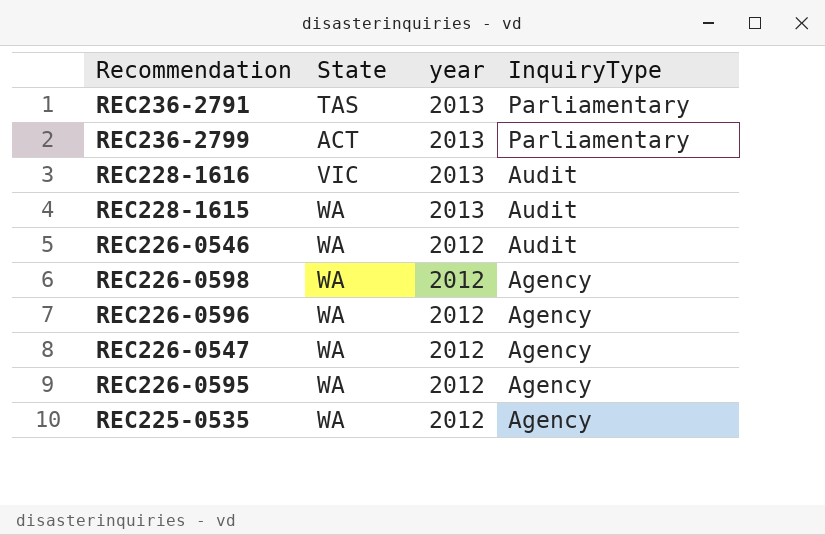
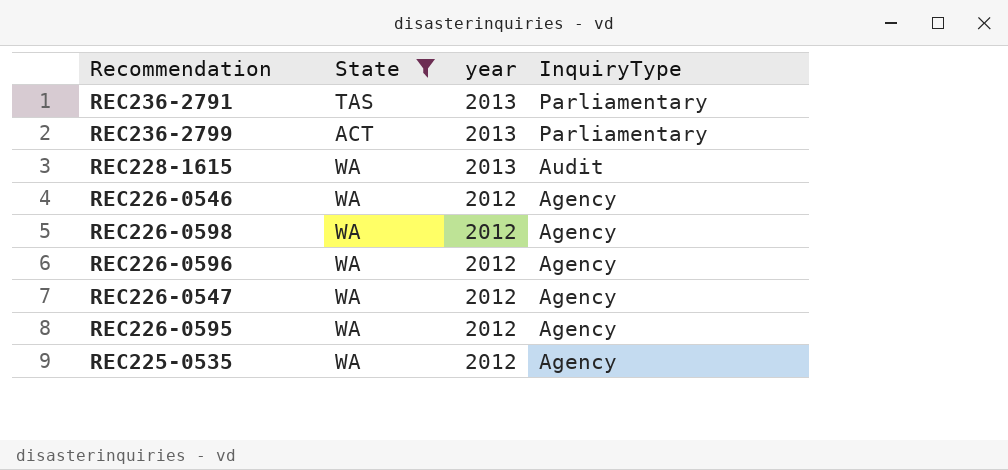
filter: none -> State != VIC
REC226-0546 | InquiryType: Audit -> Agency

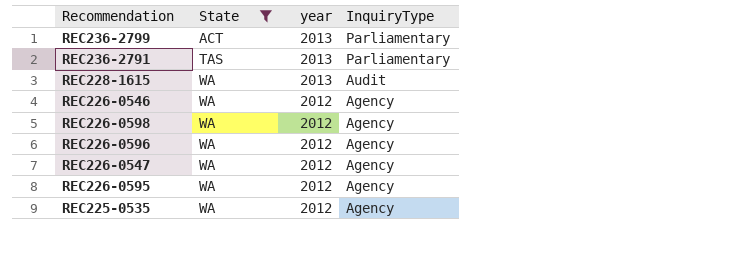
row order: year descending -> State ascending

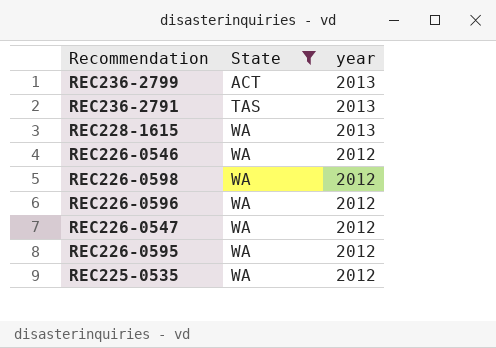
column InquiryType | position: 4 -> none

